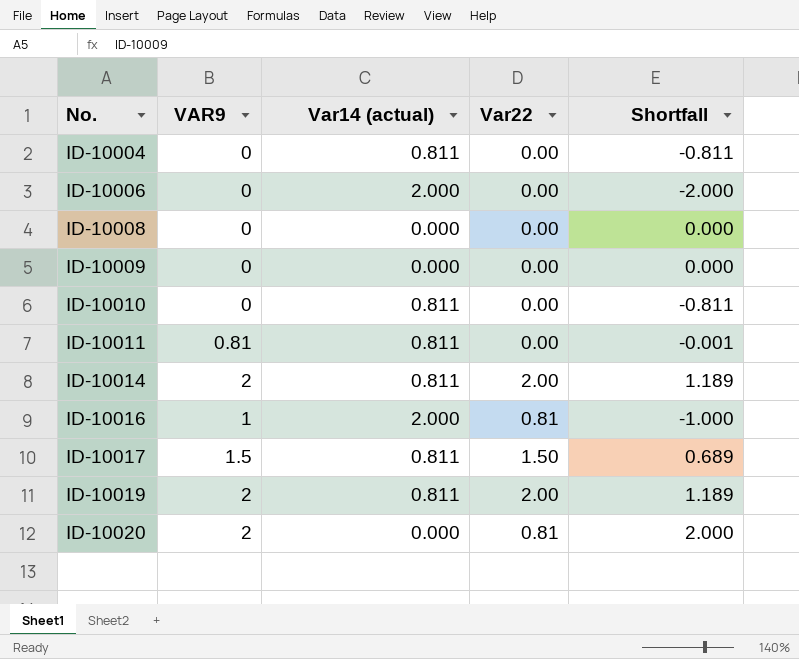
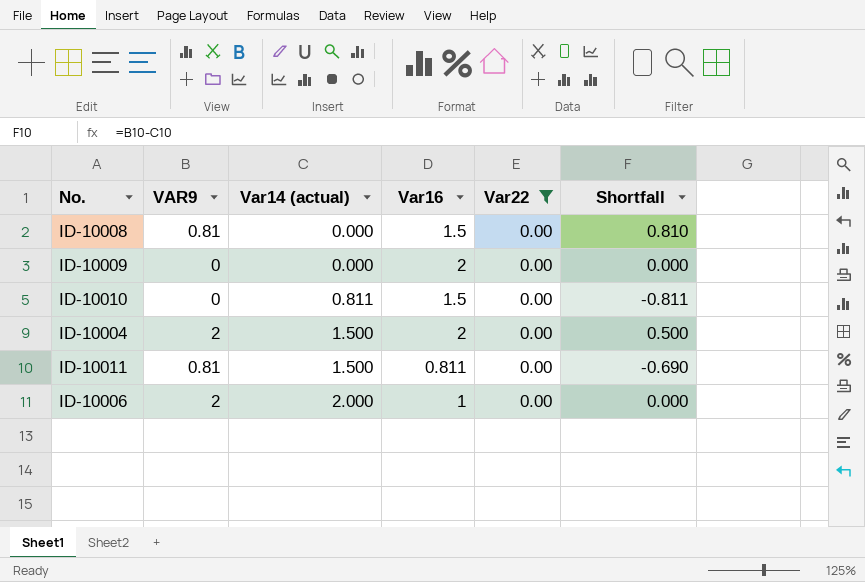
filter: none -> Var22 = 0.00
row order: No. ascending -> Var14 (actual) ascending
column Var16 | position: none -> 4
ID-10008 | VAR9: 0 -> 0.81
ID-10008 | Shortfall: 0.000 -> 0.810
ID-10004 | VAR9: 0 -> 2
ID-10004 | Var14 (actual): 0.811 -> 1.500
ID-10004 | Shortfall: -0.811 -> 0.500
ID-10011 | Var14 (actual): 0.811 -> 1.500
ID-10011 | Shortfall: -0.001 -> -0.690
ID-10006 | VAR9: 0 -> 2
ID-10006 | Shortfall: -2.000 -> 0.000

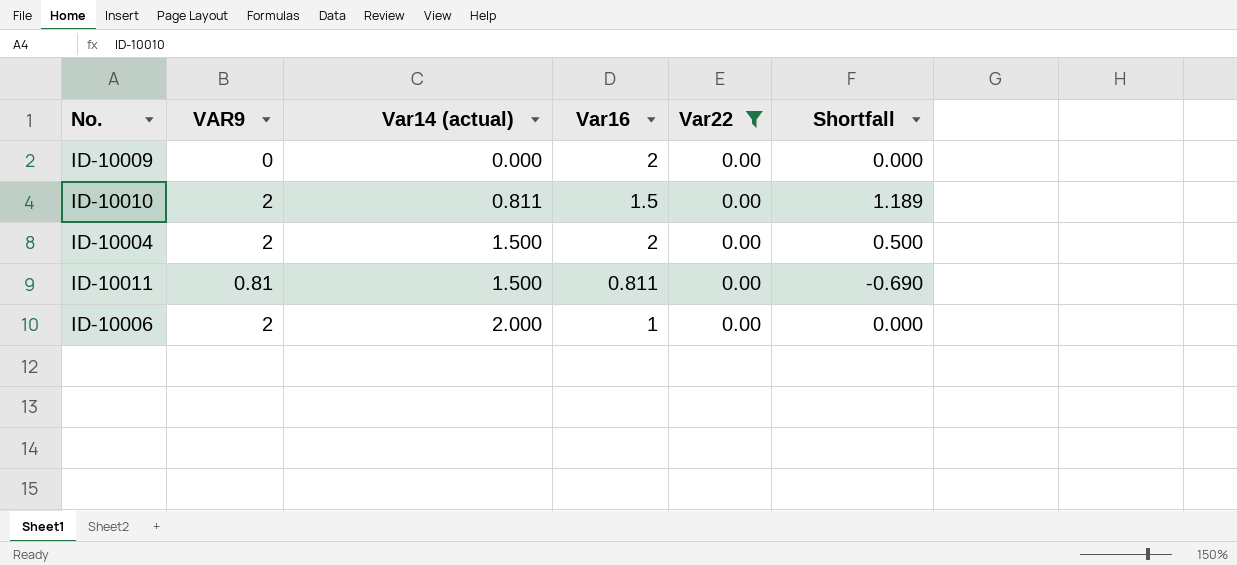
row ID-10008: 0.81 | 0.000 | 1.5 | 0.00 | 0.810 -> none
ID-10010 | VAR9: 0 -> 2
ID-10010 | Shortfall: -0.811 -> 1.189

